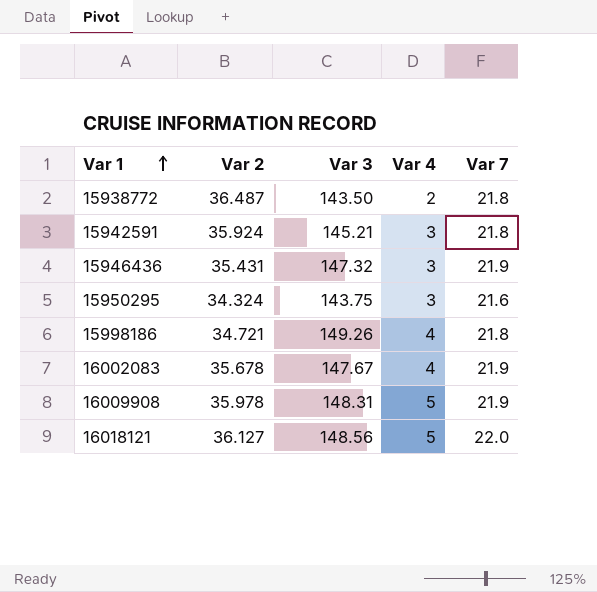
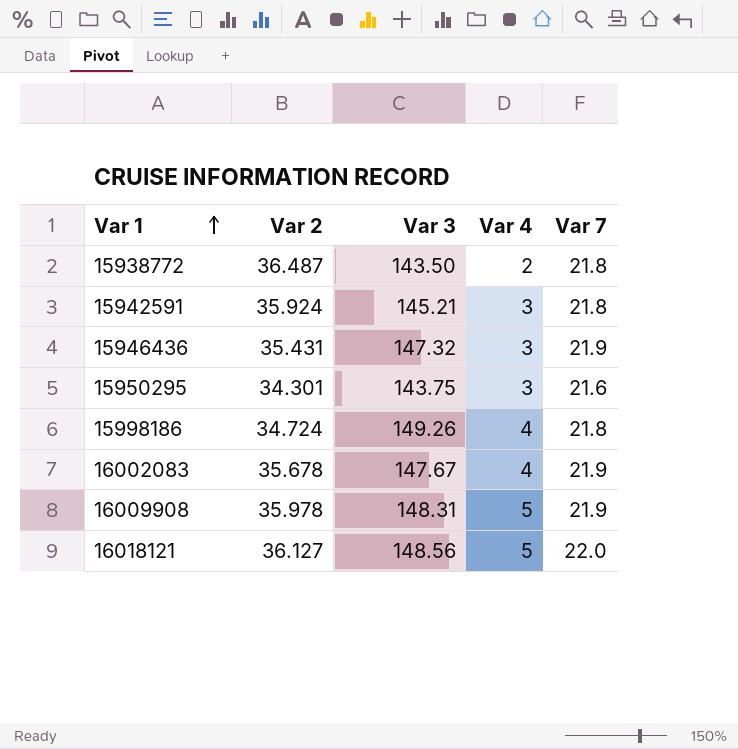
15950295 | Var 2: 34.324 -> 34.301
15998186 | Var 2: 34.721 -> 34.724

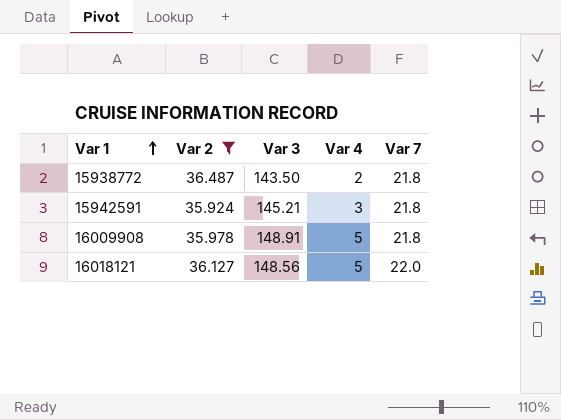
filter: none -> Var 2 >= 35.924
16009908 | Var 3: 148.31 -> 148.91
16009908 | Var 7: 21.9 -> 21.8

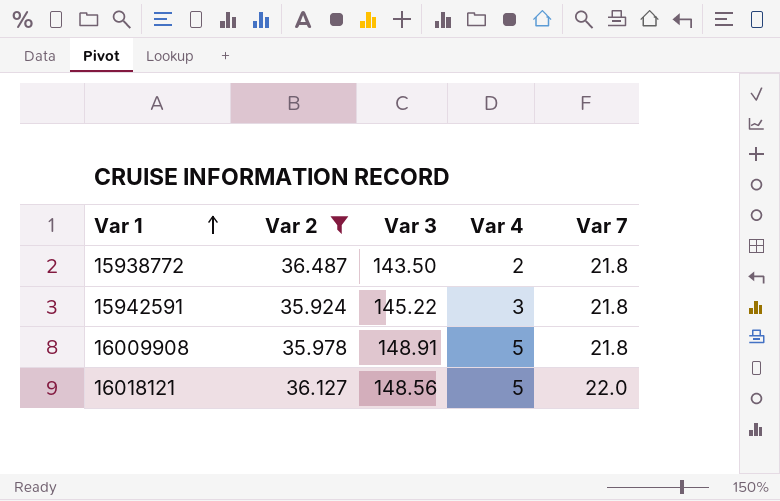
15942591 | Var 3: 145.21 -> 145.22

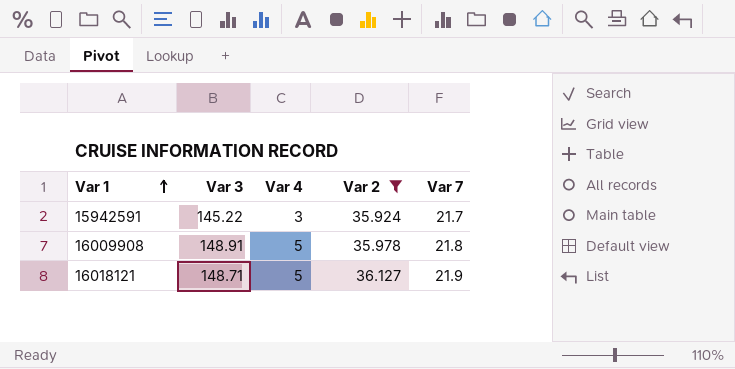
column Var 2 | position: 2 -> 4
row 15938772: 36.487 | 143.50 | 2 | 21.8 -> none
15942591 | Var 7: 21.8 -> 21.7
16018121 | Var 3: 148.56 -> 148.71
16018121 | Var 7: 22.0 -> 21.9

